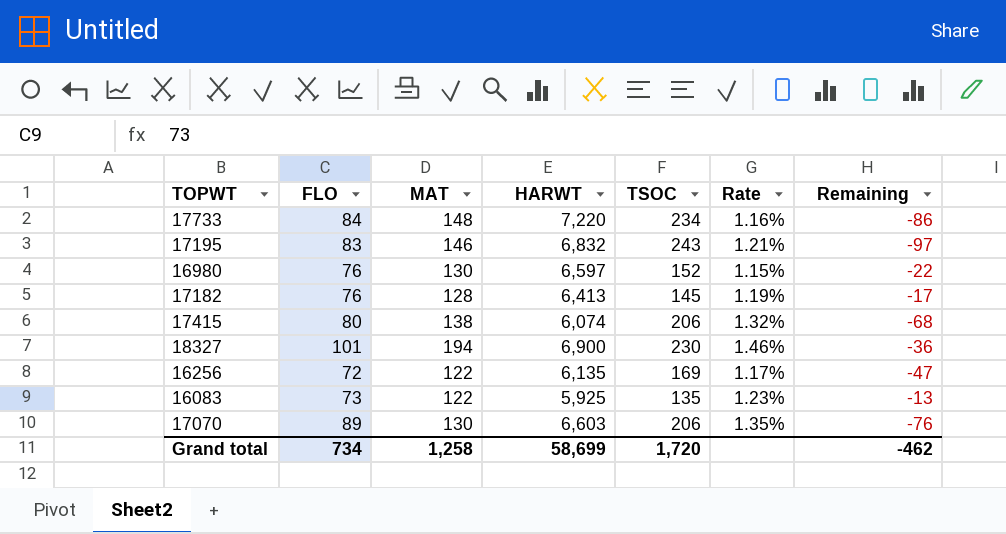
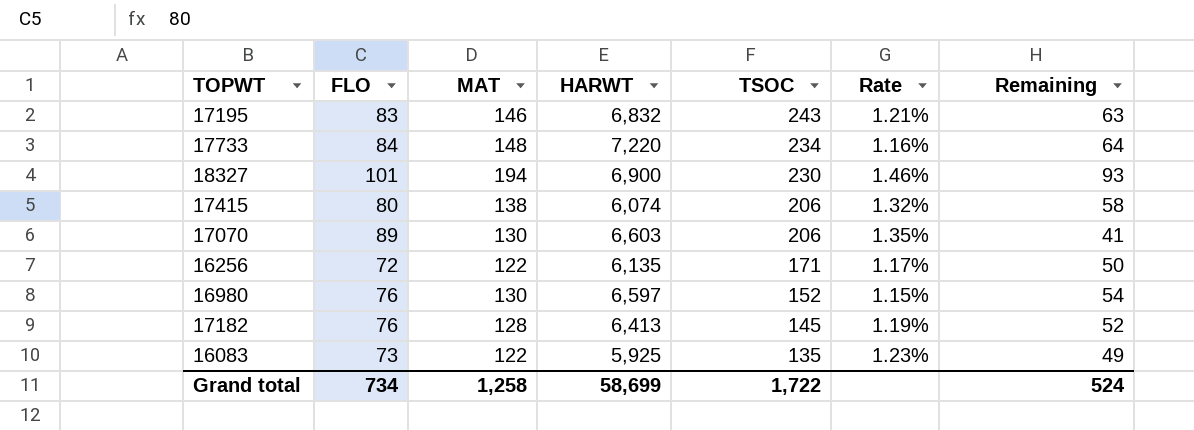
row order: none -> TSOC descending
column Remaining | formula: [MAT] - [TSOC] -> [MAT] - [FLO]
16256 | TSOC: 169 -> 171
Grand total | TSOC: 1,720 -> 1,722
Grand total | Remaining: -462 -> 524

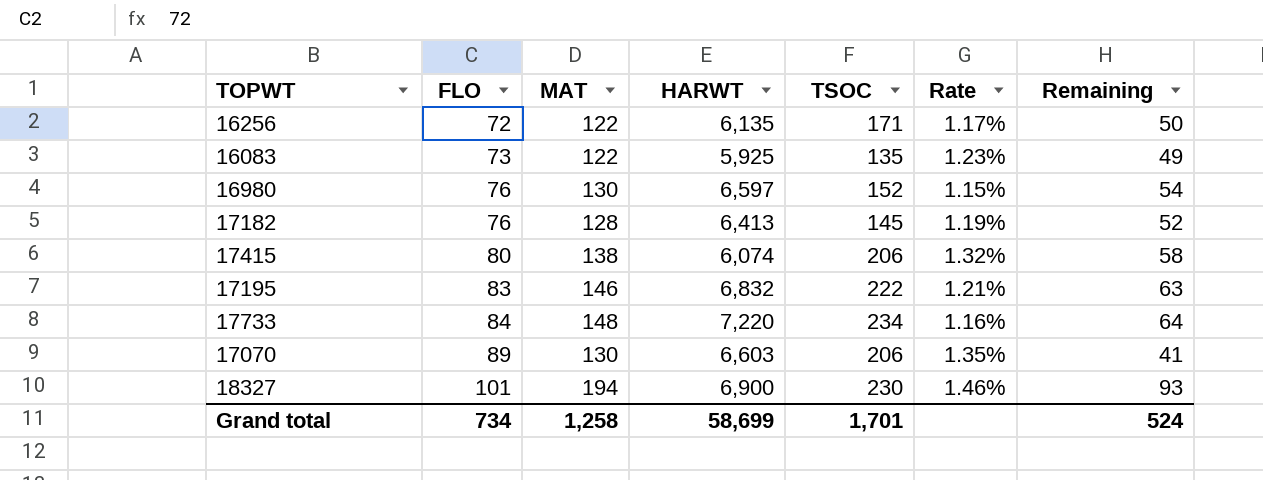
row order: TSOC descending -> FLO ascending
17195 | TSOC: 243 -> 222
Grand total | TSOC: 1,722 -> 1,701

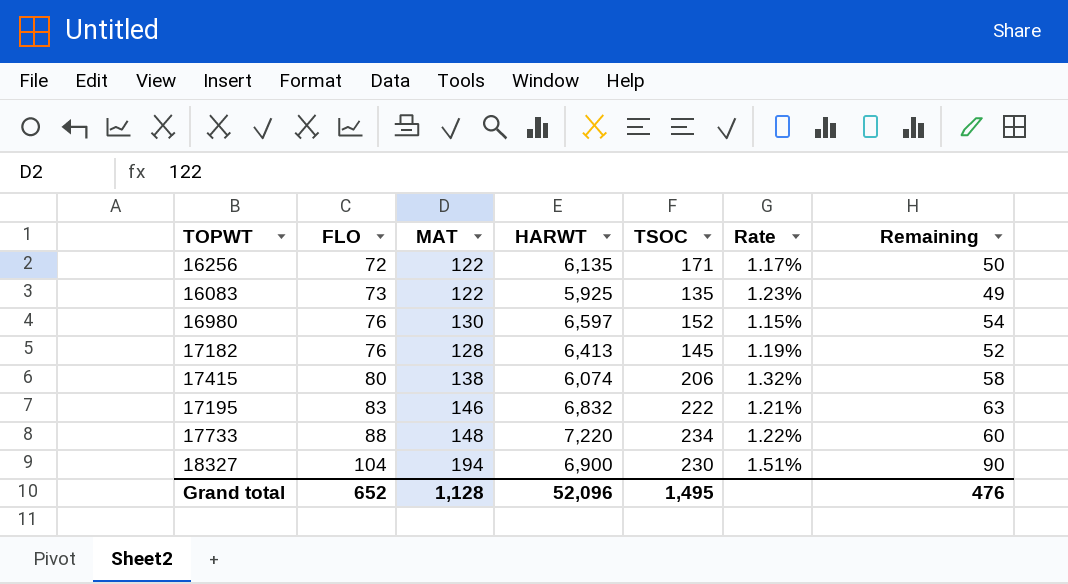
row 17070: 89 | 130 | 6,603 | 206 | 1.35% | 41 -> none
17733 | FLO: 84 -> 88
17733 | Rate: 1.16% -> 1.22%
17733 | Remaining: 64 -> 60
18327 | FLO: 101 -> 104
18327 | Rate: 1.46% -> 1.51%
18327 | Remaining: 93 -> 90
Grand total | FLO: 734 -> 652
Grand total | MAT: 1,258 -> 1,128
Grand total | HARWT: 58,699 -> 52,096
Grand total | TSOC: 1,701 -> 1,495
Grand total | Remaining: 524 -> 476

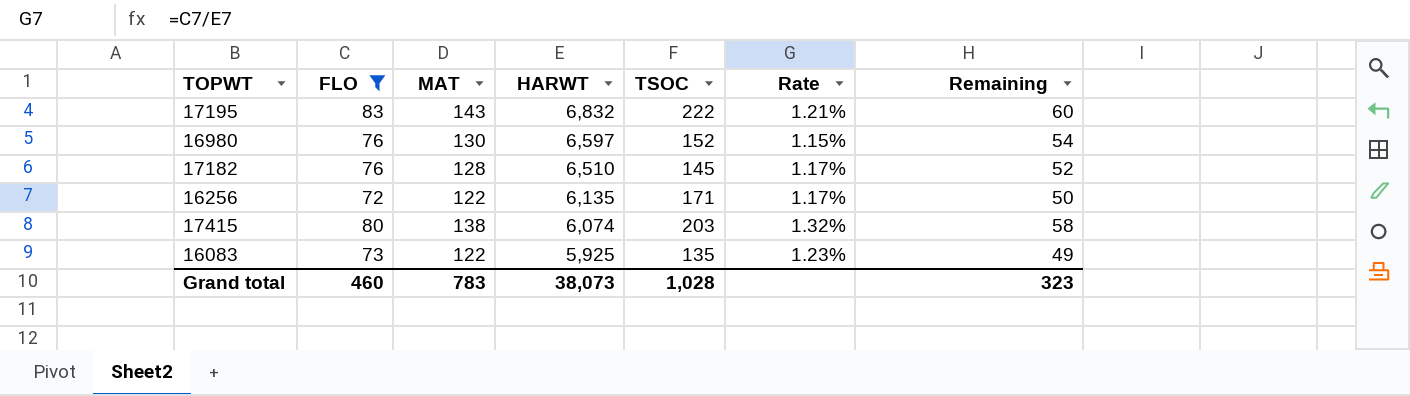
filter: none -> FLO <= 83
row order: FLO ascending -> HARWT descending
17195 | MAT: 146 -> 143
17195 | Remaining: 63 -> 60
17182 | HARWT: 6,413 -> 6,510
17182 | Rate: 1.19% -> 1.17%
17415 | TSOC: 206 -> 203
Grand total | FLO: 652 -> 460
Grand total | MAT: 1,128 -> 783
Grand total | HARWT: 52,096 -> 38,073
Grand total | TSOC: 1,495 -> 1,028
Grand total | Remaining: 476 -> 323

